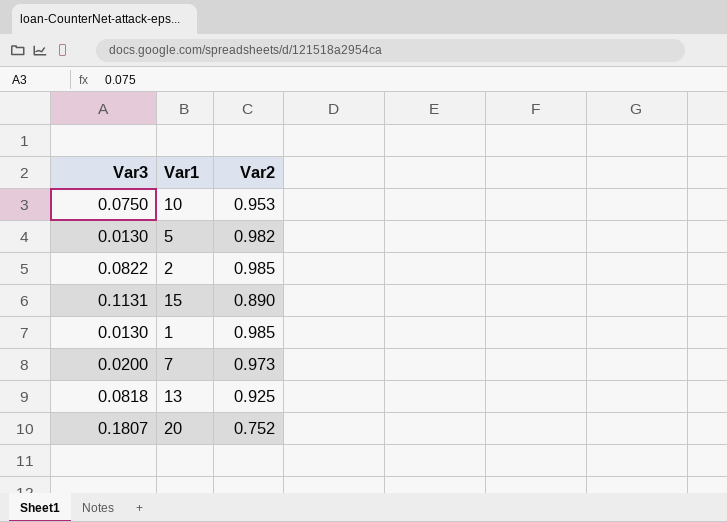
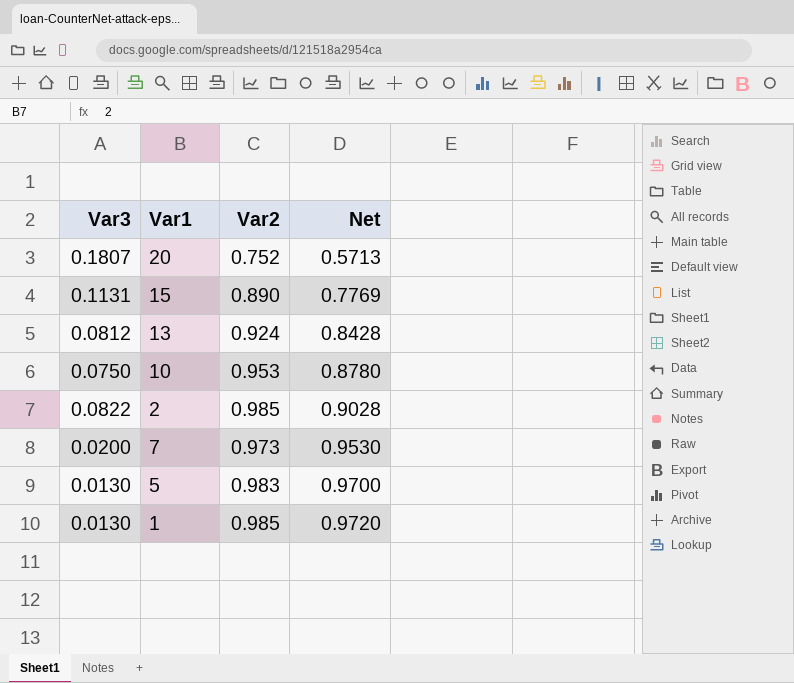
row order: none -> Net ascending
column Net | formula: none -> [Var2] - [Var3]
13 | Var3: 0.0818 -> 0.0812
13 | Var2: 0.925 -> 0.924
5 | Var2: 0.982 -> 0.983

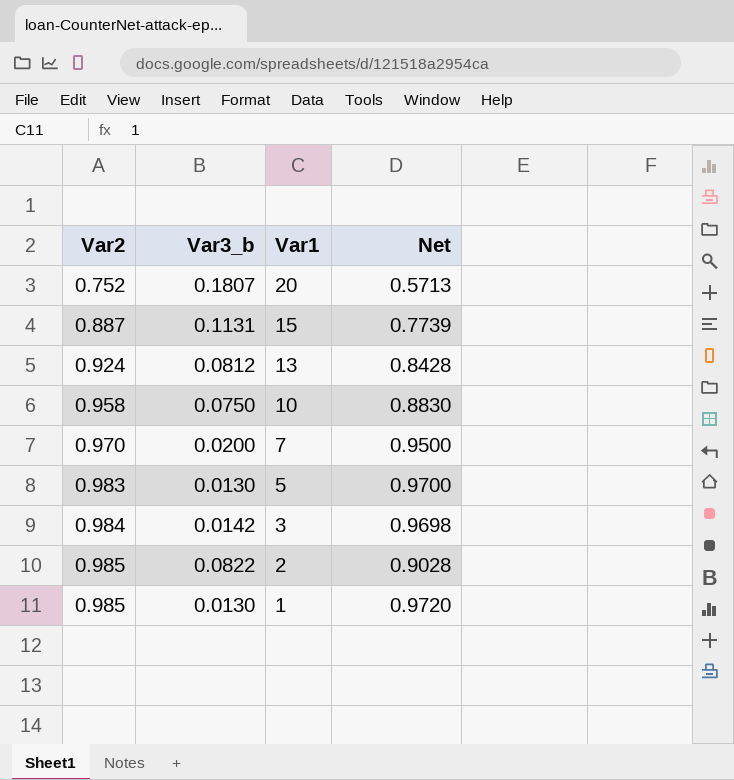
row order: Net ascending -> Var2 ascending
column Var2 | position: 3 -> 1
column name: Var3 -> Var3_b
15 | Var2: 0.890 -> 0.887
15 | Net: 0.7769 -> 0.7739
10 | Var2: 0.953 -> 0.958
10 | Net: 0.8780 -> 0.8830
7 | Var2: 0.973 -> 0.970
7 | Net: 0.9530 -> 0.9500
row 3: none -> 0.984 | 0.0142 | 0.9698

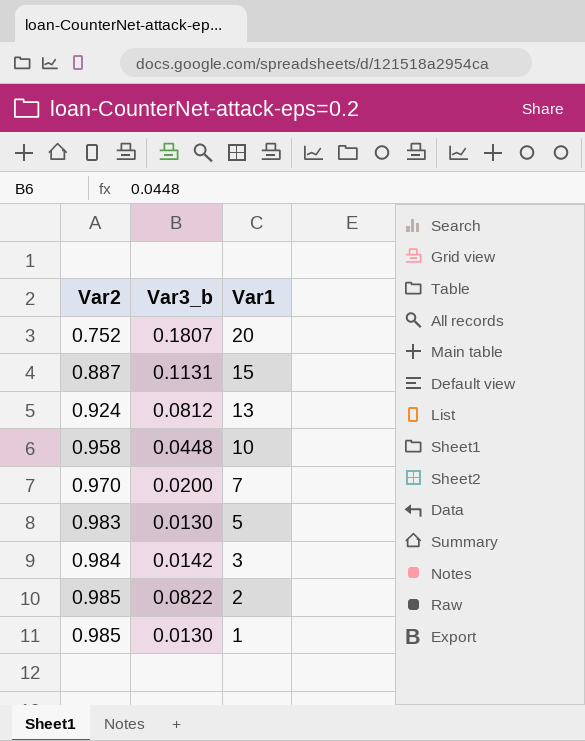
column Net | formula: [Var2] - [Var3_b] -> none
10 | Var3_b: 0.0750 -> 0.0448

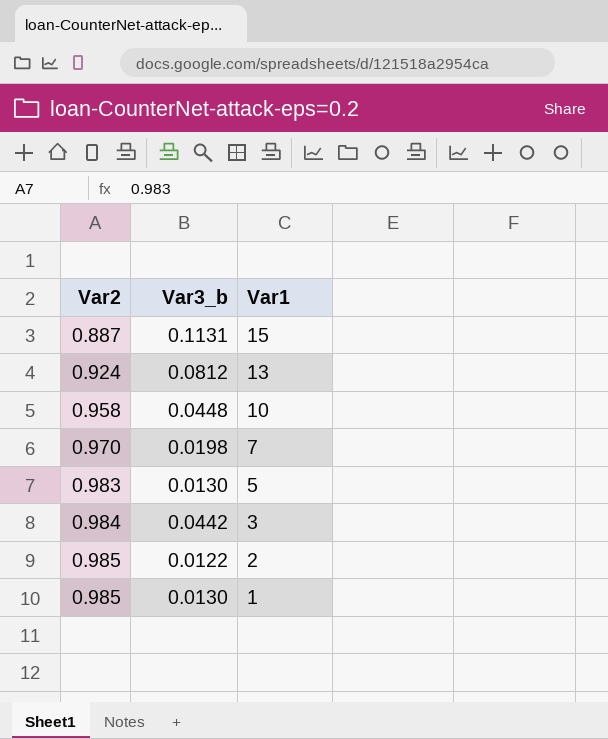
row 20: 0.752 | 0.1807 -> none
7 | Var3_b: 0.0200 -> 0.0198
3 | Var3_b: 0.0142 -> 0.0442
2 | Var3_b: 0.0822 -> 0.0122

